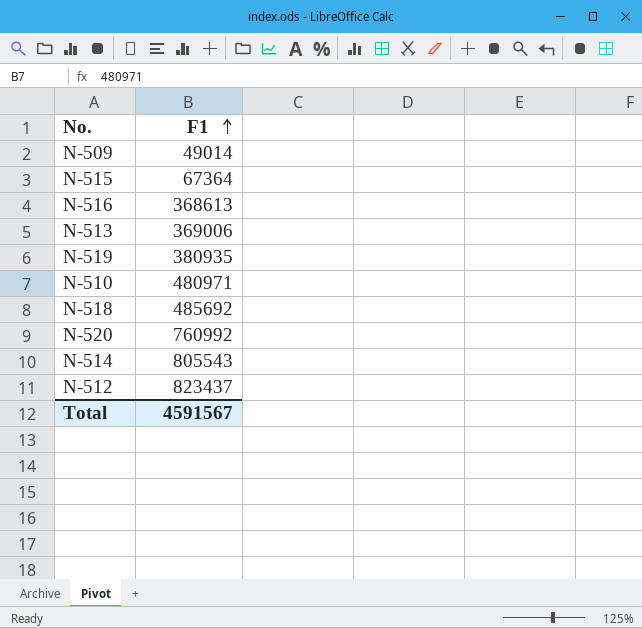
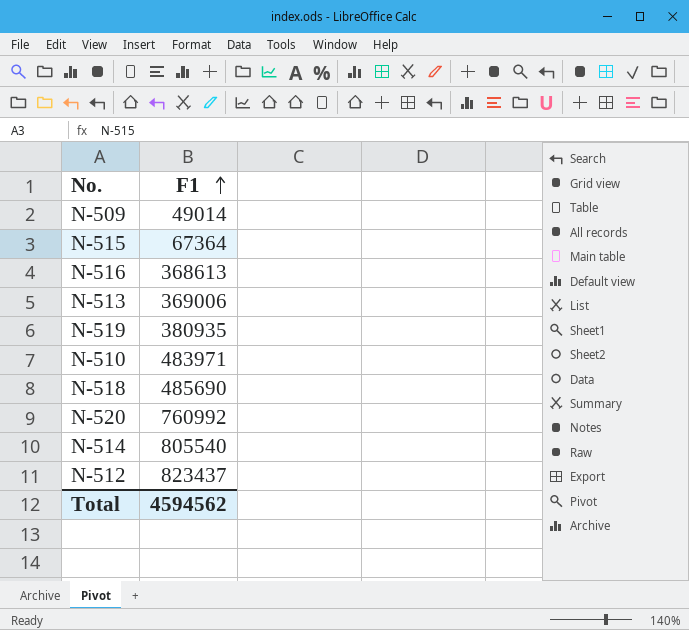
N-510 | F1: 480971 -> 483971
N-518 | F1: 485692 -> 485690
N-514 | F1: 805543 -> 805540
Total | F1: 4591567 -> 4594562

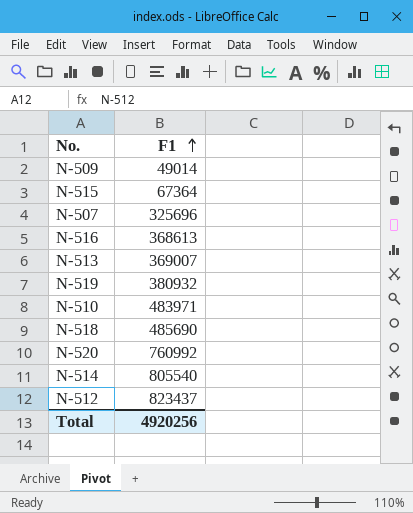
row N-507: none -> 325696
N-513 | F1: 369006 -> 369007
N-519 | F1: 380935 -> 380932
Total | F1: 4594562 -> 4920256

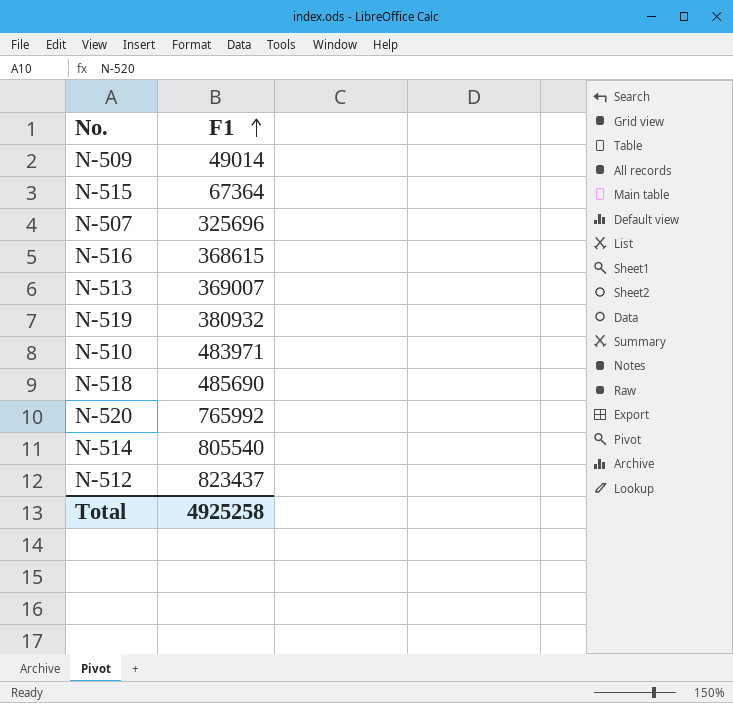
N-516 | F1: 368613 -> 368615
N-520 | F1: 760992 -> 765992
Total | F1: 4920256 -> 4925258

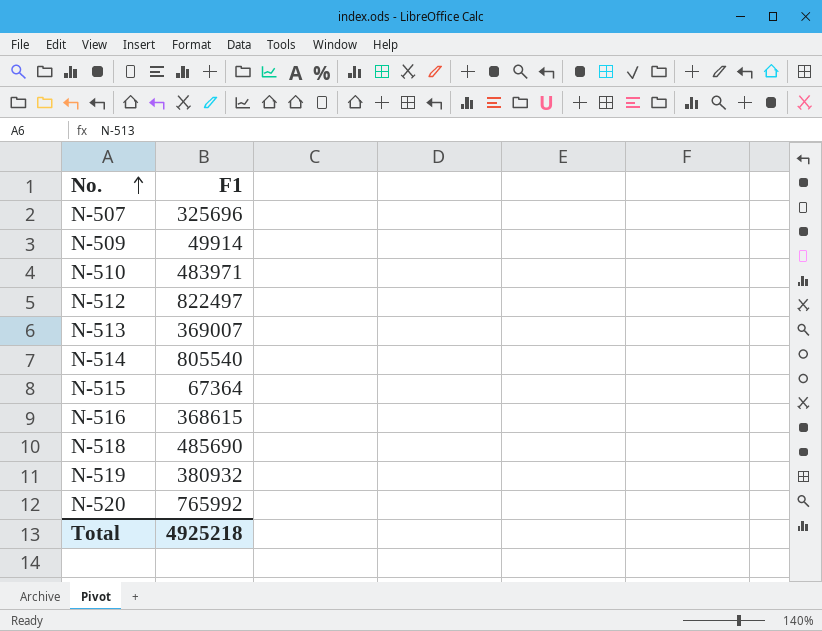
row order: F1 ascending -> No. ascending
N-509 | F1: 49014 -> 49914
N-512 | F1: 823437 -> 822497
Total | F1: 4925258 -> 4925218

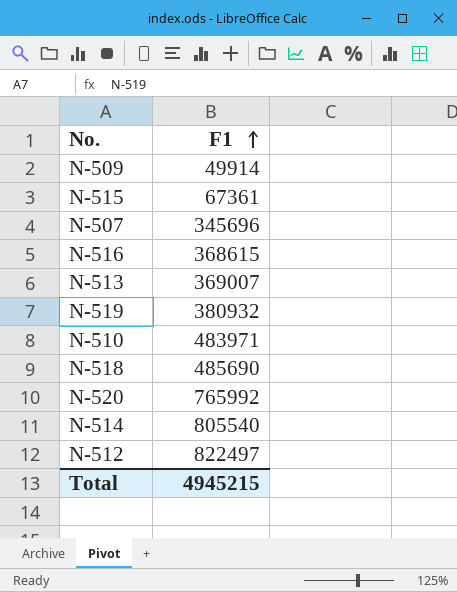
row order: No. ascending -> F1 ascending
N-515 | F1: 67364 -> 67361
N-507 | F1: 325696 -> 345696
Total | F1: 4925218 -> 4945215

